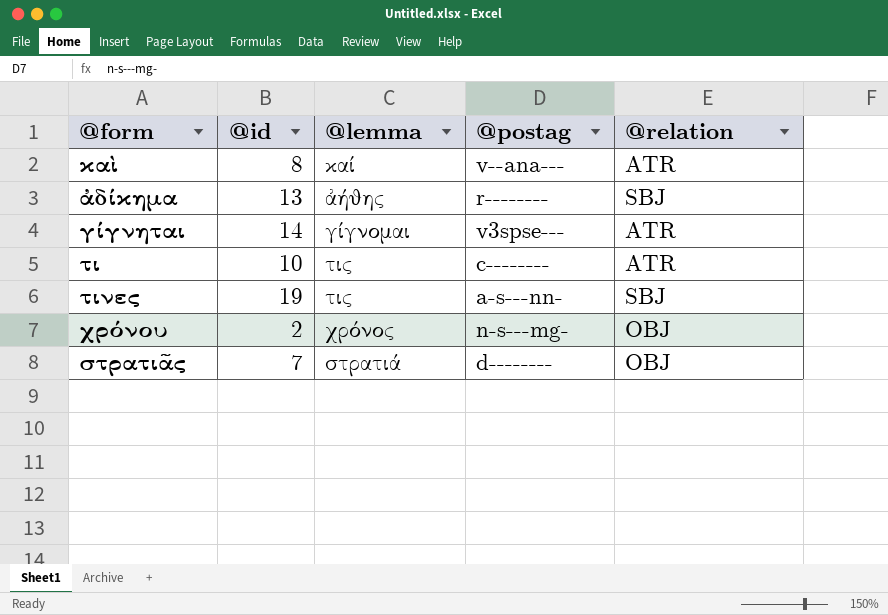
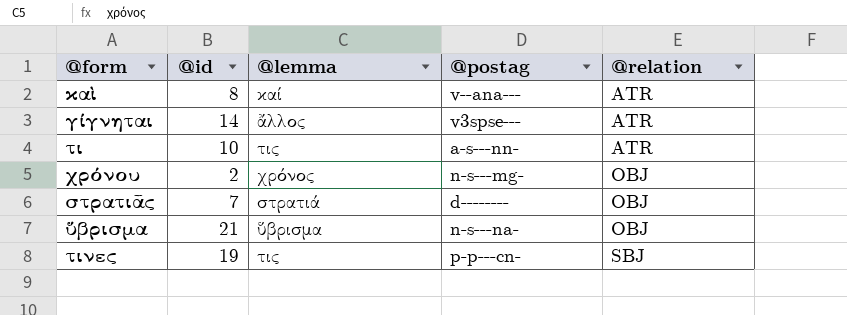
row order: none -> @relation ascending
row ἀδίκημα: 13 | ἀήθης | r-------- | SBJ -> none
γίγνηται | @lemma: γίγνομαι -> ἄλλος
τι | @postag: c-------- -> a-s---nn-
row ὕβρισμα: none -> 21 | ὕβρισμα | n-s---na- | OBJ
τινες | @postag: a-s---nn- -> p-p---cn-

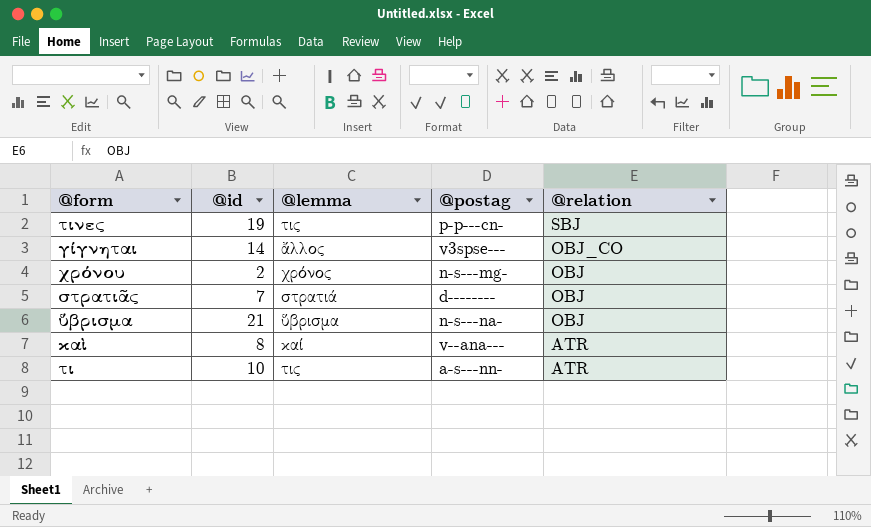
row order: @relation ascending -> @relation descending
γίγνηται | @relation: ATR -> OBJ_CO

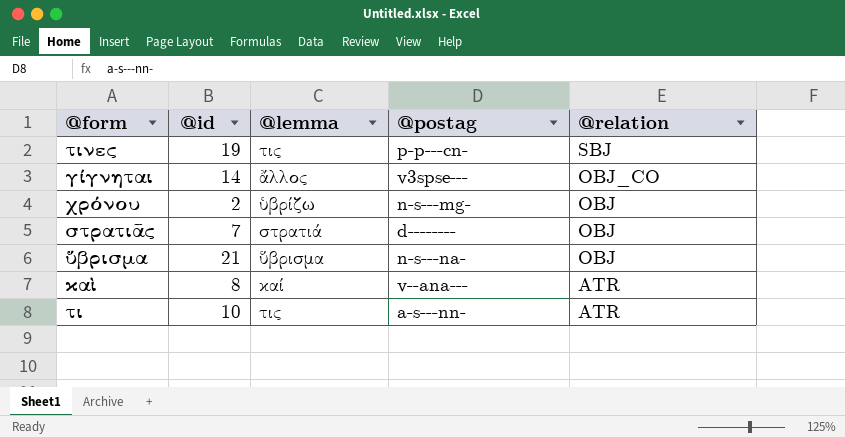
χρόνου | @lemma: χρόνος -> ὑβρίζω

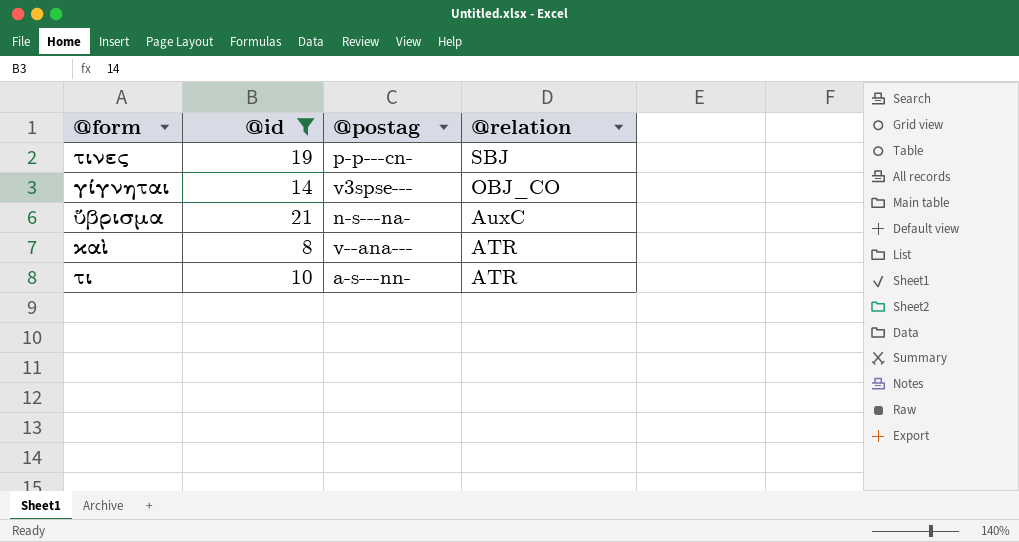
filter: none -> @id >= 8
column @lemma | position: 3 -> none
ὕβρισμα | @relation: OBJ -> AuxC

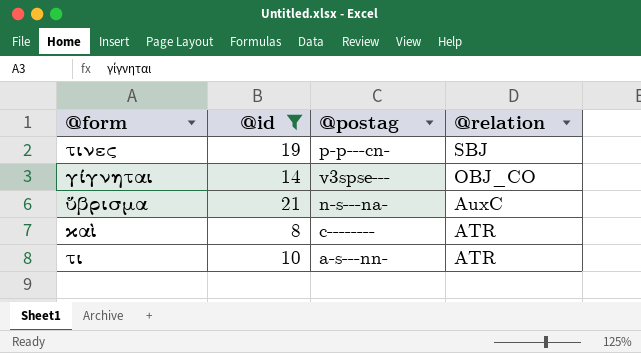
καὶ | @postag: v--ana--- -> c--------

